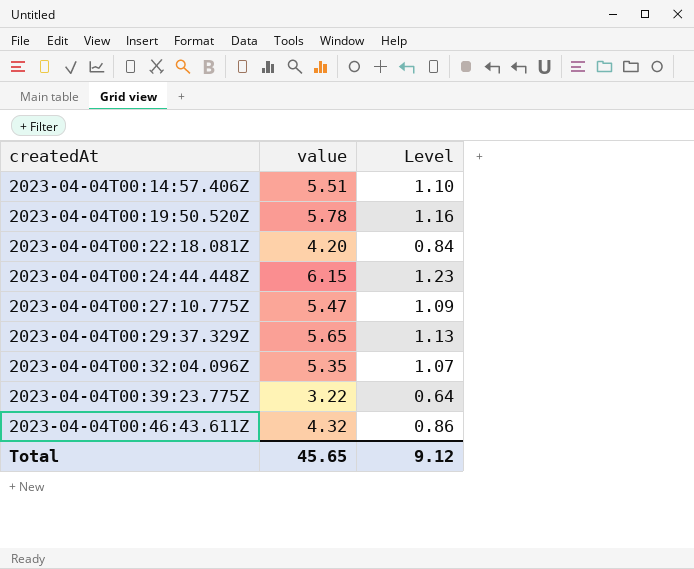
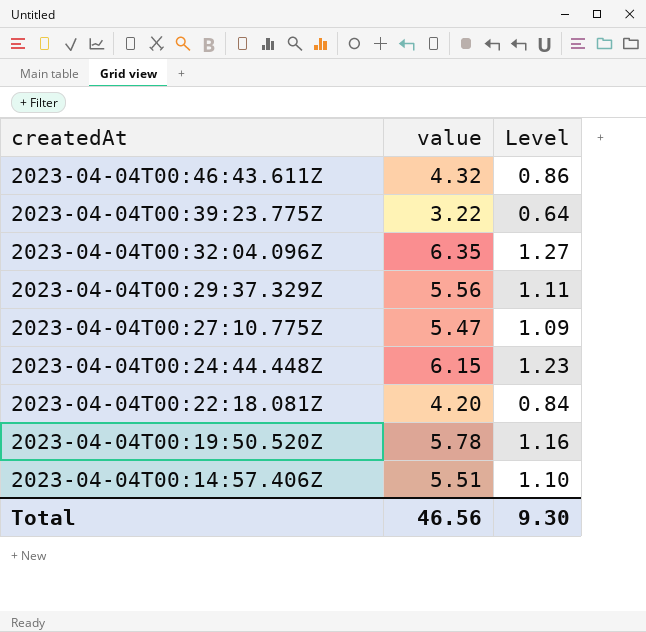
row order: createdAt ascending -> createdAt descending
2023-04-04T00:32:04.096Z | value: 5.35 -> 6.35
2023-04-04T00:32:04.096Z | Level: 1.07 -> 1.27
2023-04-04T00:29:37.329Z | value: 5.65 -> 5.56
2023-04-04T00:29:37.329Z | Level: 1.13 -> 1.11
Total | value: 45.65 -> 46.56
Total | Level: 9.12 -> 9.30

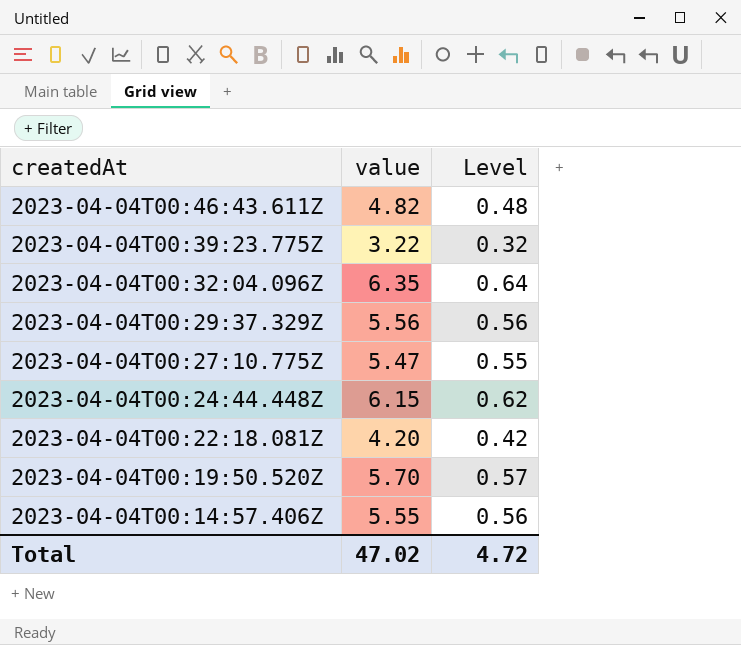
column Level | formula: [value] * 0.2 -> [value] * 0.1
2023-04-04T00:46:43.611Z | value: 4.32 -> 4.82
2023-04-04T00:19:50.520Z | value: 5.78 -> 5.70
2023-04-04T00:14:57.406Z | value: 5.51 -> 5.55
Total | value: 46.56 -> 47.02
Total | Level: 9.30 -> 4.72

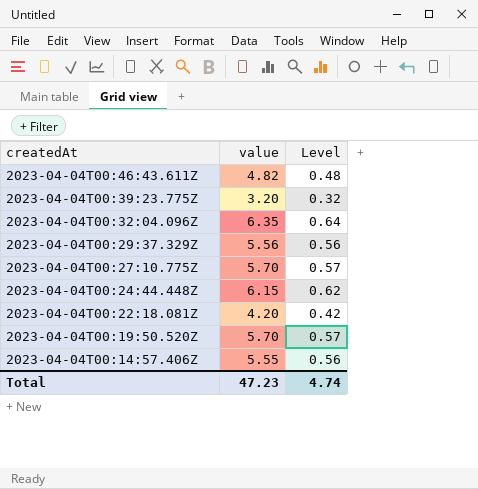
2023-04-04T00:39:23.775Z | value: 3.22 -> 3.20
2023-04-04T00:27:10.775Z | value: 5.47 -> 5.70
2023-04-04T00:27:10.775Z | Level: 0.55 -> 0.57
Total | value: 47.02 -> 47.23
Total | Level: 4.72 -> 4.74

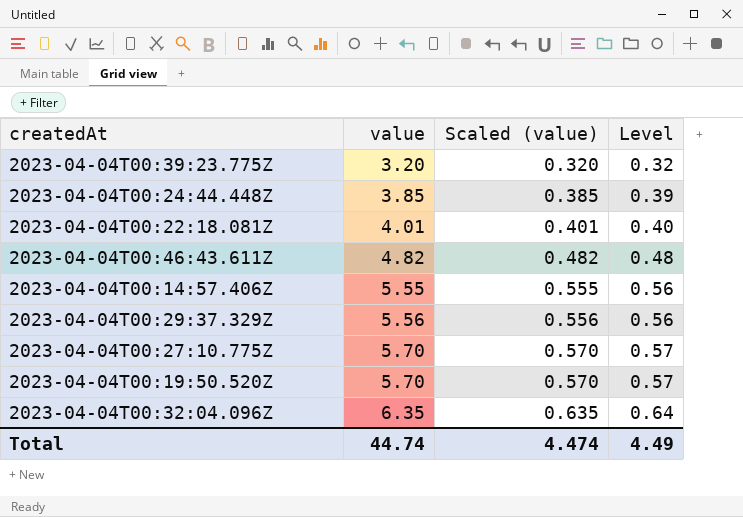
row order: createdAt descending -> value ascending
column Scaled (value) | formula: none -> [value] * 0.1
2023-04-04T00:24:44.448Z | value: 6.15 -> 3.85
2023-04-04T00:24:44.448Z | Level: 0.62 -> 0.39
2023-04-04T00:22:18.081Z | value: 4.20 -> 4.01
2023-04-04T00:22:18.081Z | Level: 0.42 -> 0.40
Total | value: 47.23 -> 44.74
Total | Level: 4.74 -> 4.49

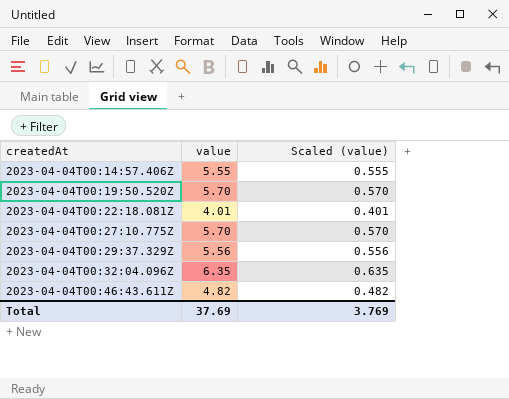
row order: value ascending -> createdAt ascending
column Level | formula: [value] * 0.1 -> none
row 2023-04-04T00:39:23.775Z: 3.20 | 0.320 | 0.32 -> none
row 2023-04-04T00:24:44.448Z: 3.85 | 0.385 | 0.39 -> none
Total | value: 44.74 -> 37.69
Total | Scaled (value): 4.474 -> 3.769

